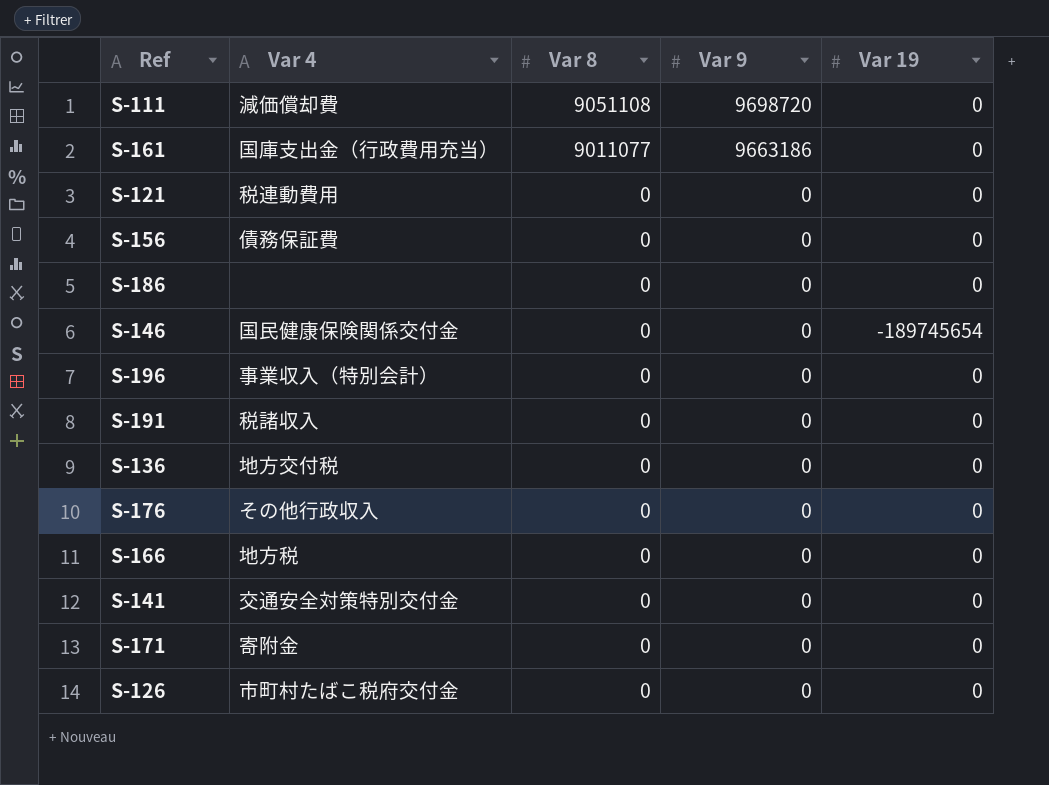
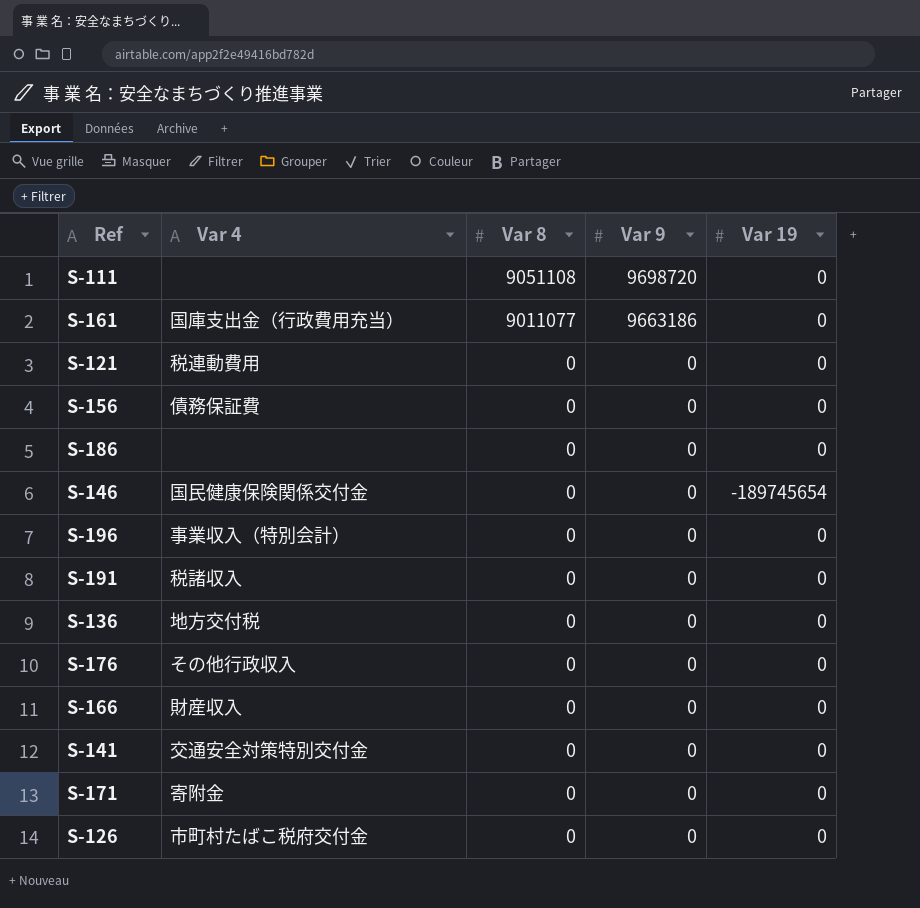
S-111 | Var 4: 減価償却費 -> none
S-166 | Var 4: 地方税 -> 財産収入

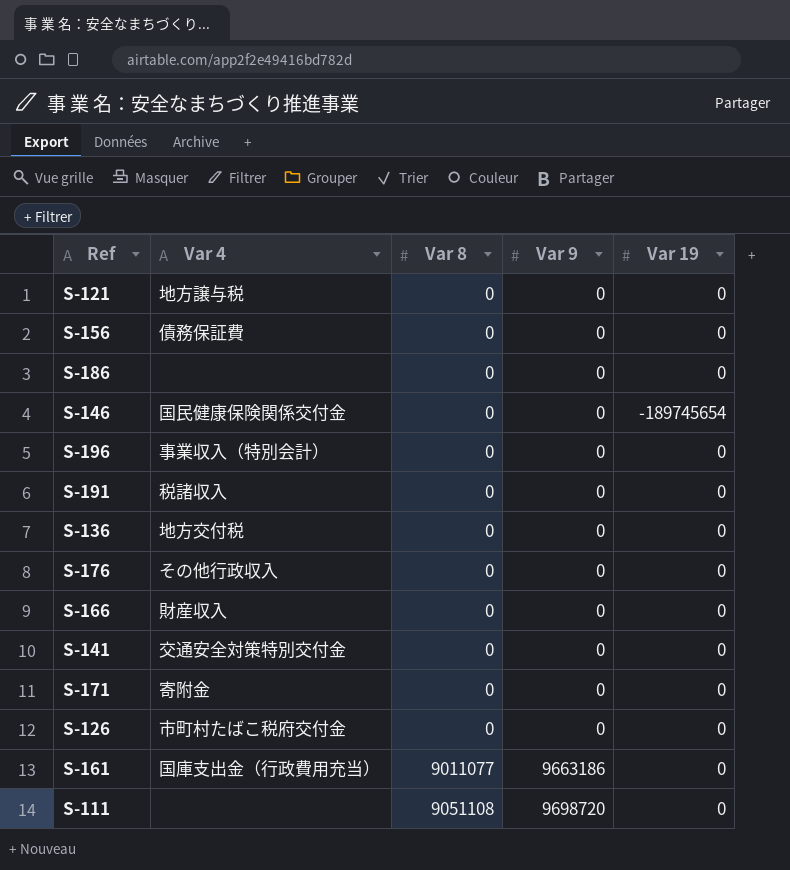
row order: Var 8 descending -> Var 8 ascending
S-121 | Var 4: 税連動費用 -> 地方譲与税

